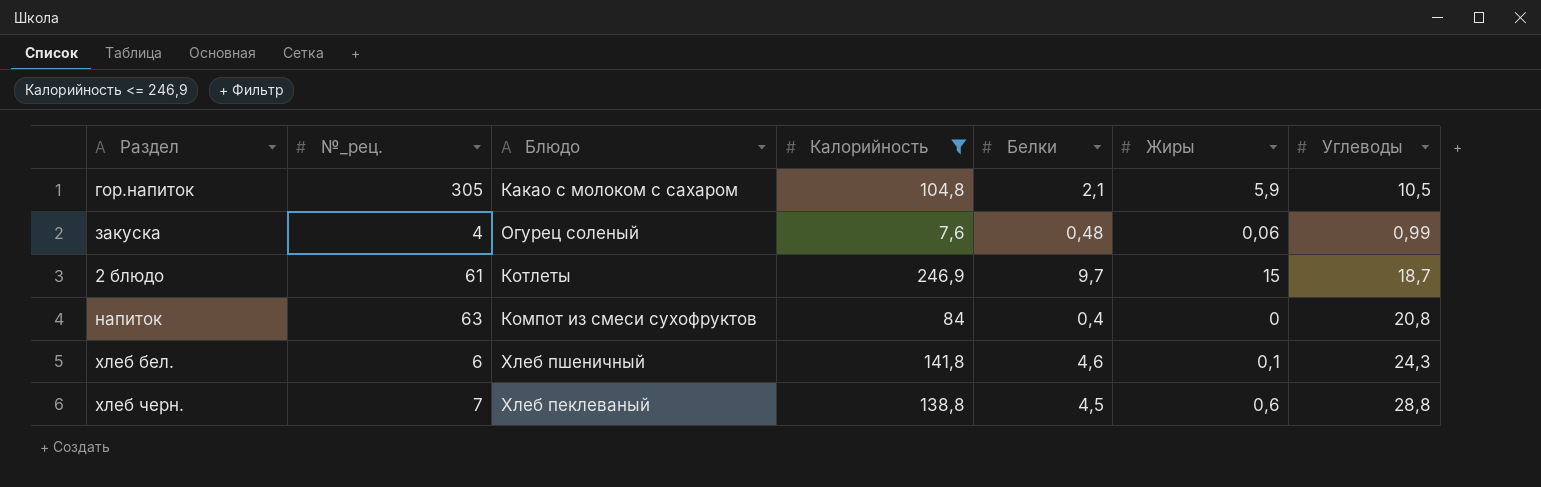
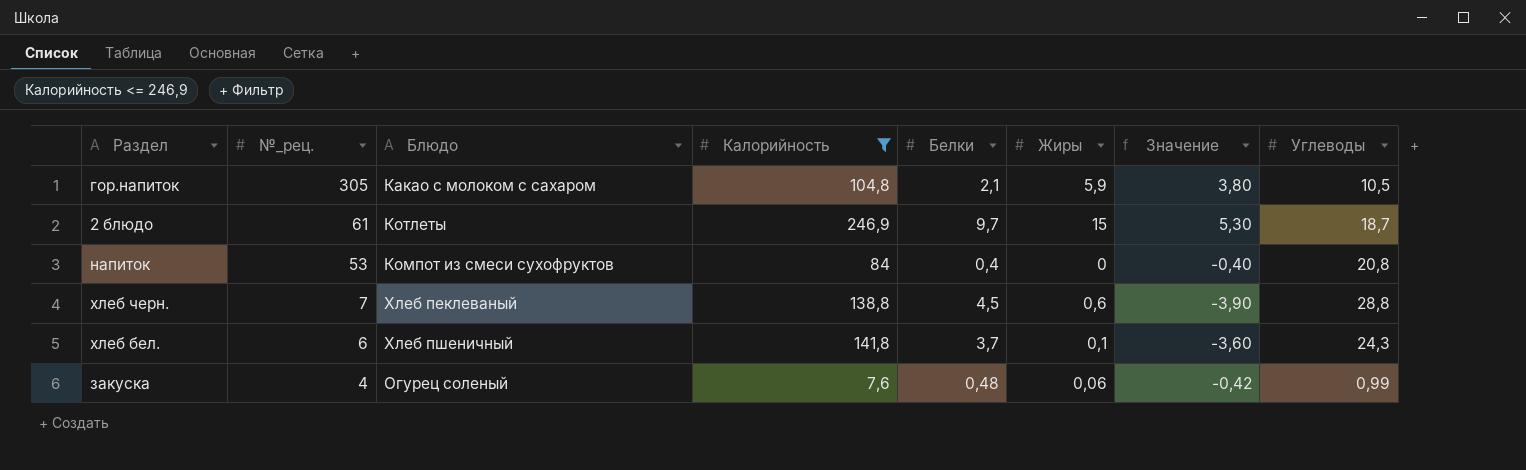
row order: none -> №_рец. descending
column Значение | formula: none -> [Жиры] - [Белки]
напиток | №_рец.: 63 -> 53
хлеб бел. | Белки: 4,6 -> 3,7

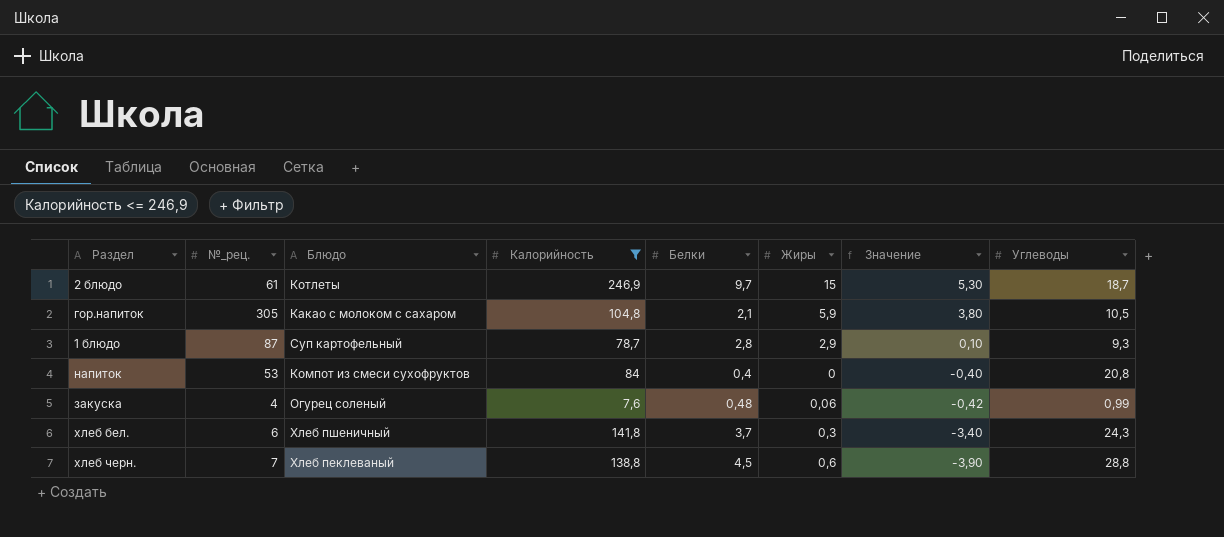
row order: №_рец. descending -> Значение descending
row 1 блюдо: none -> 87 | Суп картофельный | 78,7 | 2,8 | 2,9 | 0,10 | 9,3
хлеб бел. | Жиры: 0,1 -> 0,3
хлеб бел. | Значение: -3,60 -> -3,40

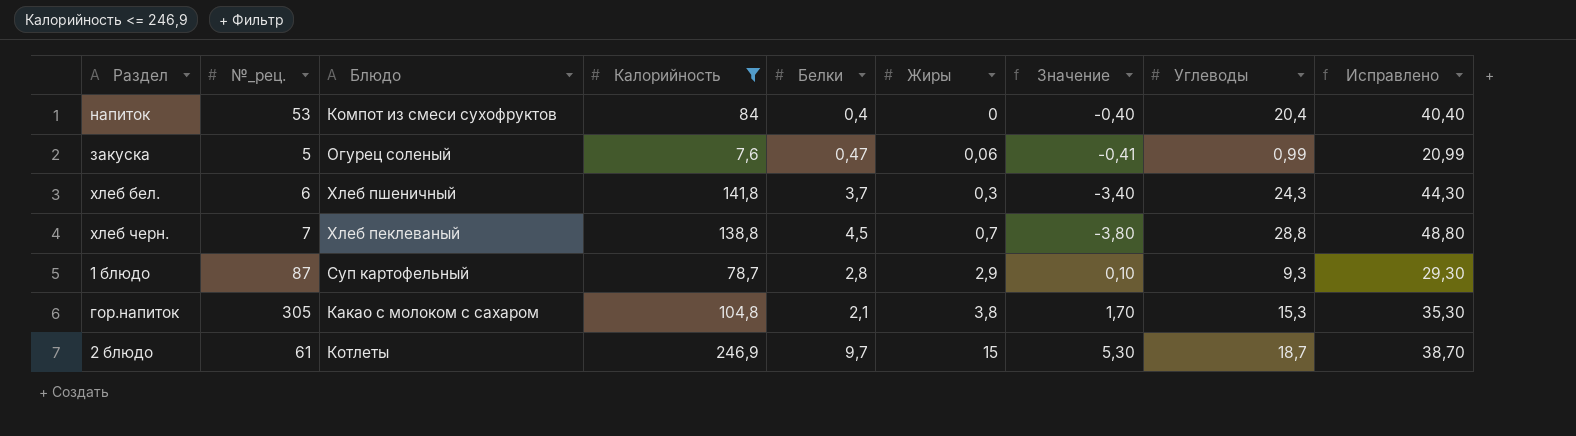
row order: Значение descending -> Жиры ascending
column Исправлено | formula: none -> [Углеводы] + 20
напиток | Углеводы: 20,8 -> 20,4
закуска | №_рец.: 4 -> 5
закуска | Белки: 0,48 -> 0,47
закуска | Значение: -0,42 -> -0,41
хлеб черн. | Жиры: 0,6 -> 0,7
хлеб черн. | Значение: -3,90 -> -3,80
гор.напиток | Жиры: 5,9 -> 3,8
гор.напиток | Значение: 3,80 -> 1,70
гор.напиток | Углеводы: 10,5 -> 15,3

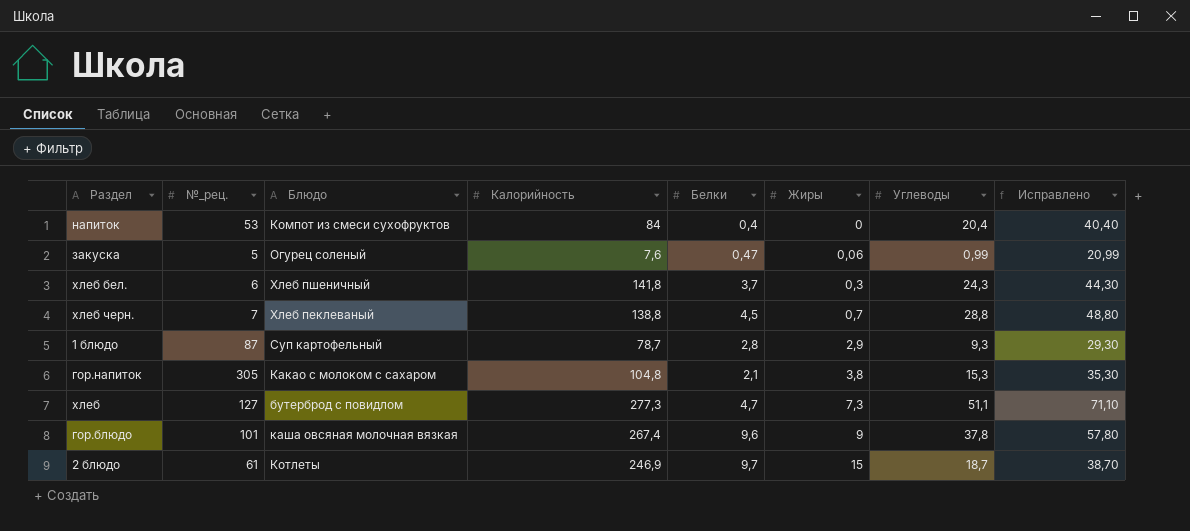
filter: Калорийность <= 246,9 -> none
column Значение | formula: [Жиры] - [Белки] -> none

